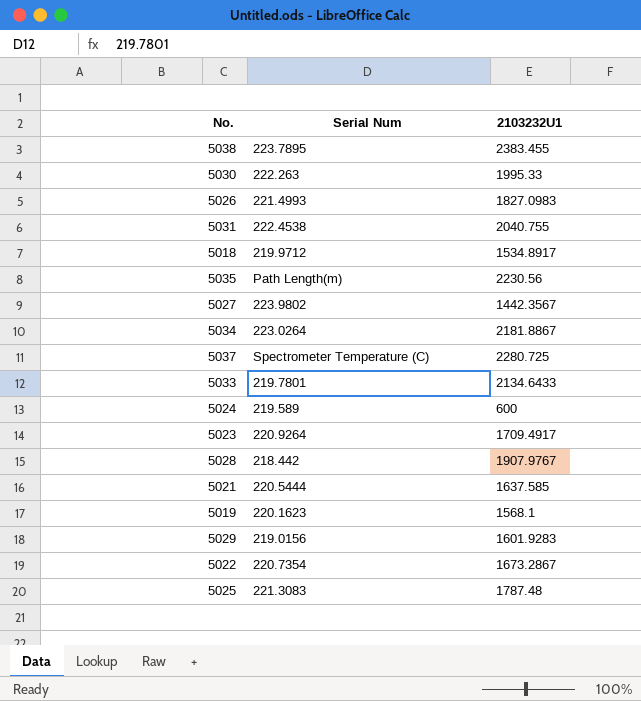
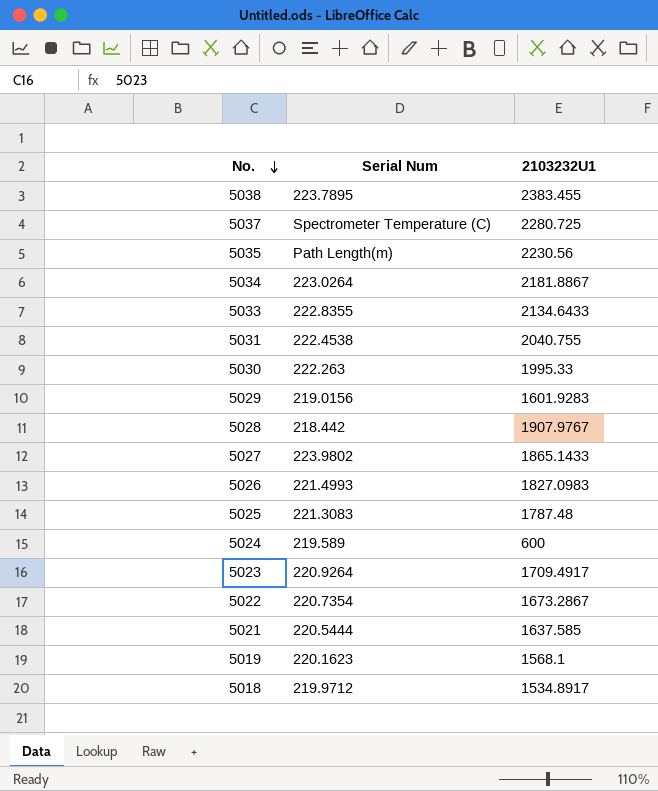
row order: none -> No. descending
5033 | Serial Num: 219.7801 -> 222.8355
5027 | 2103232U1: 1442.3567 -> 1865.1433

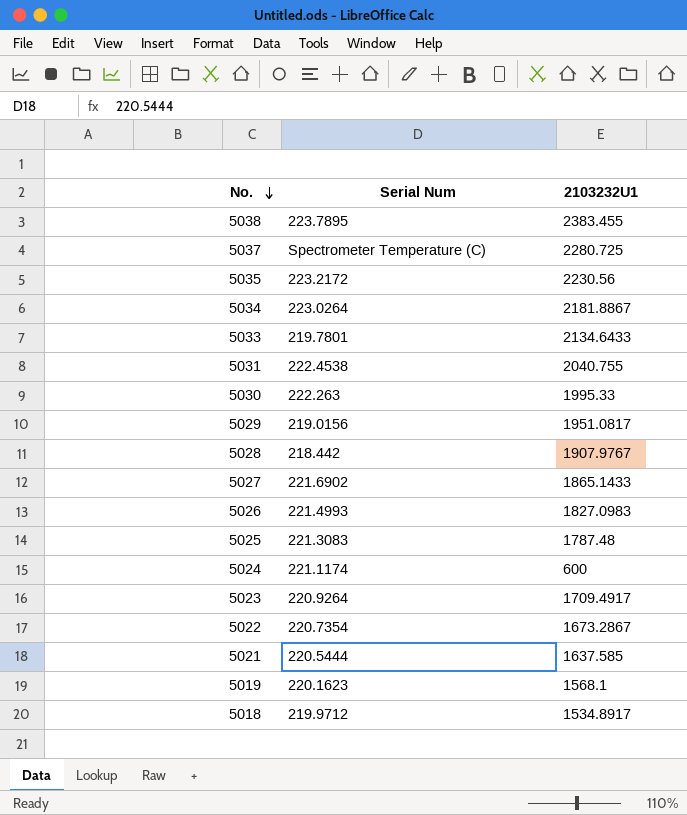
5035 | Serial Num: Path Length(m) -> 223.2172
5033 | Serial Num: 222.8355 -> 219.7801
5029 | 2103232U1: 1601.9283 -> 1951.0817
5027 | Serial Num: 223.9802 -> 221.6902
5024 | Serial Num: 219.589 -> 221.1174

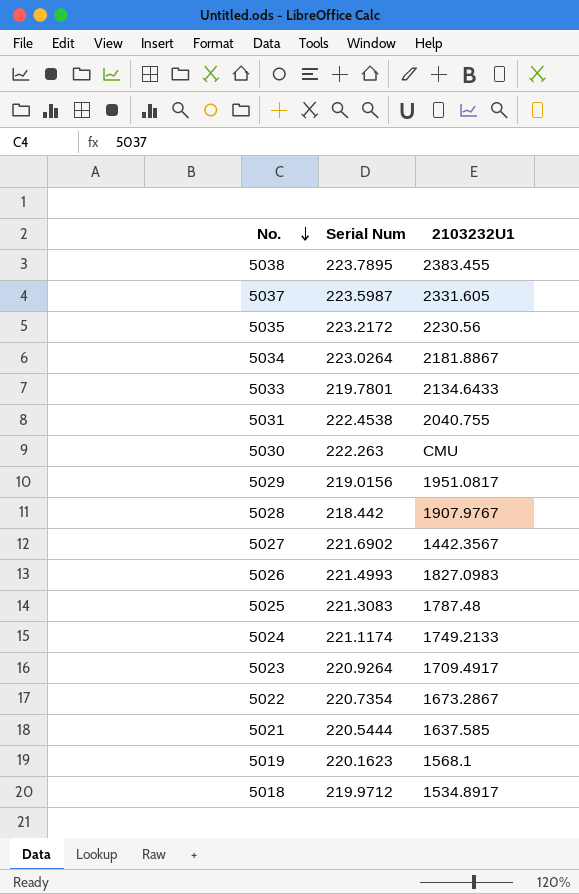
5037 | Serial Num: Spectrometer Temperature (C) -> 223.5987
5037 | 2103232U1: 2280.725 -> 2331.605
5030 | 2103232U1: 1995.33 -> CMU
5027 | 2103232U1: 1865.1433 -> 1442.3567
5024 | 2103232U1: 600 -> 1749.2133

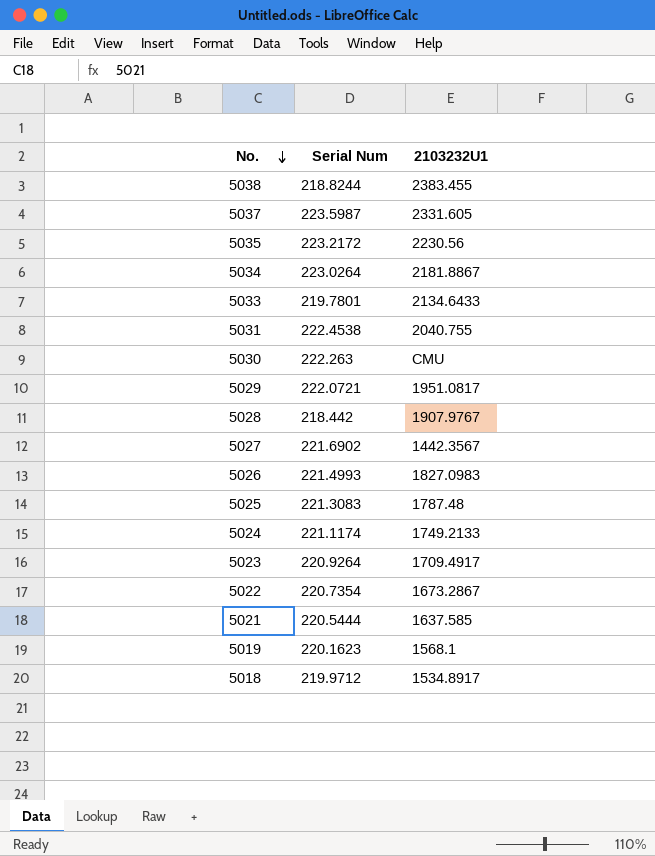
5038 | Serial Num: 223.7895 -> 218.8244
5029 | Serial Num: 219.0156 -> 222.0721

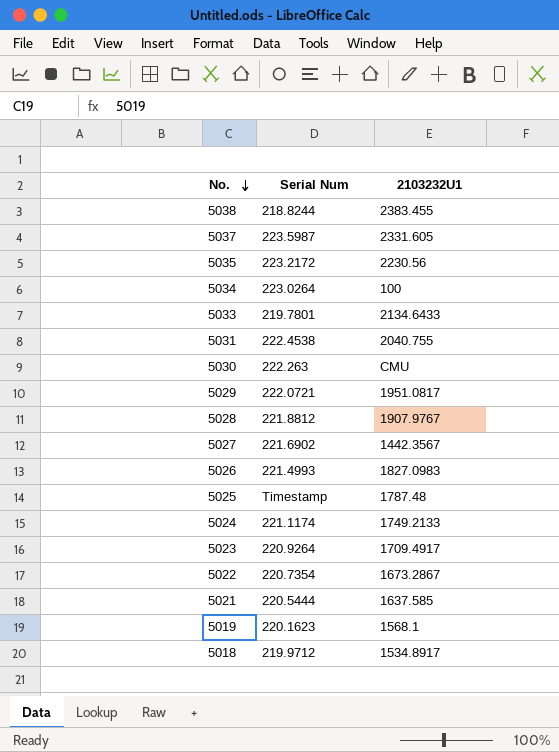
5034 | 2103232U1: 2181.8867 -> 100
5028 | Serial Num: 218.442 -> 221.8812
5025 | Serial Num: 221.3083 -> Timestamp

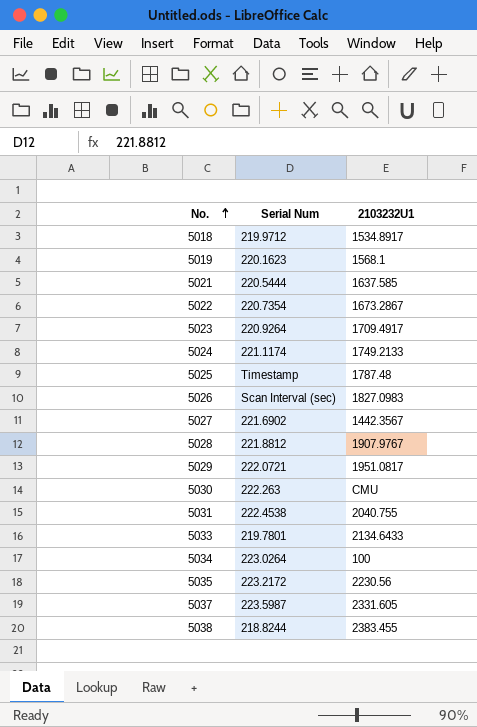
row order: No. descending -> No. ascending
5026 | Serial Num: 221.4993 -> Scan Interval (sec)

